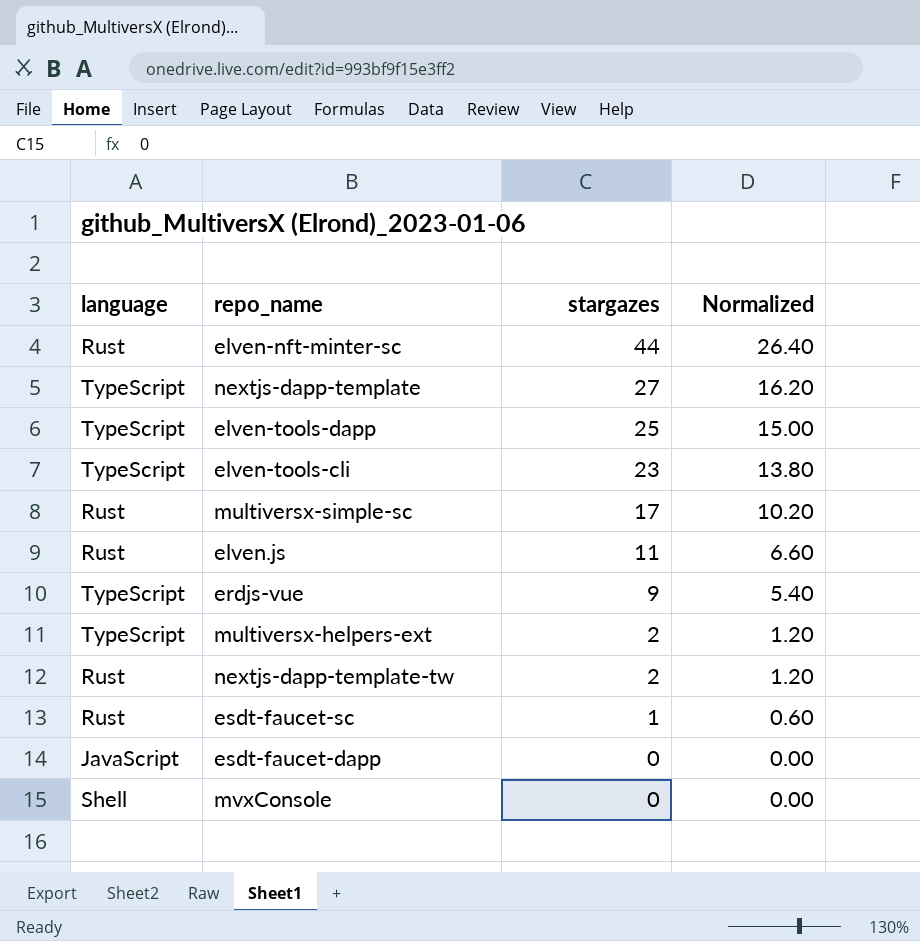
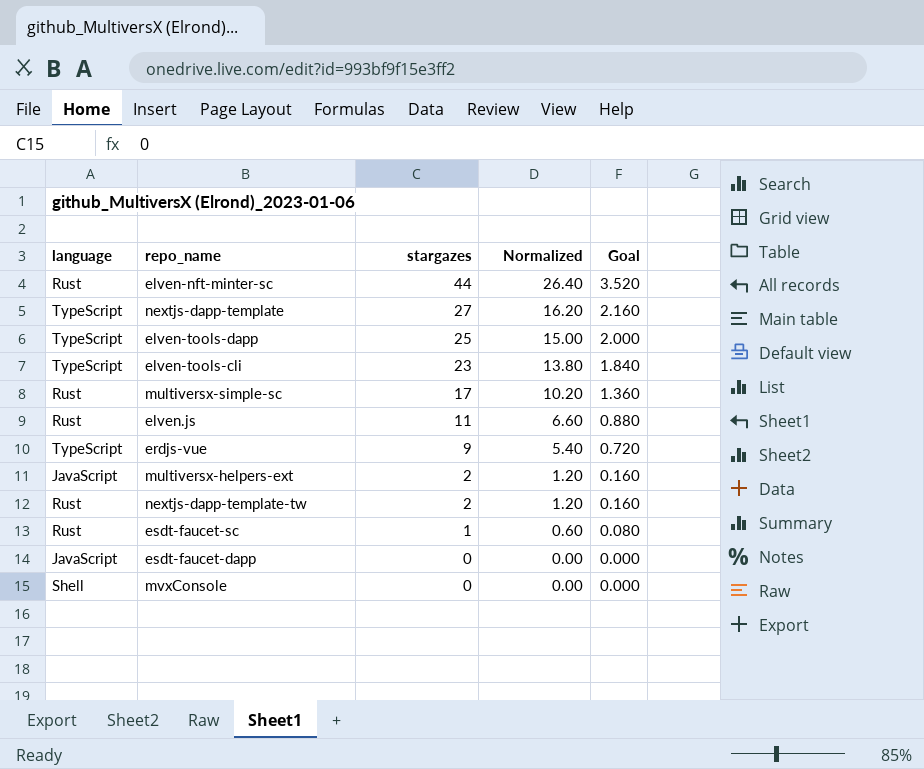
column Goal | formula: none -> [stargazes] * 0.08
multiversx-helpers-ext | language: TypeScript -> JavaScript

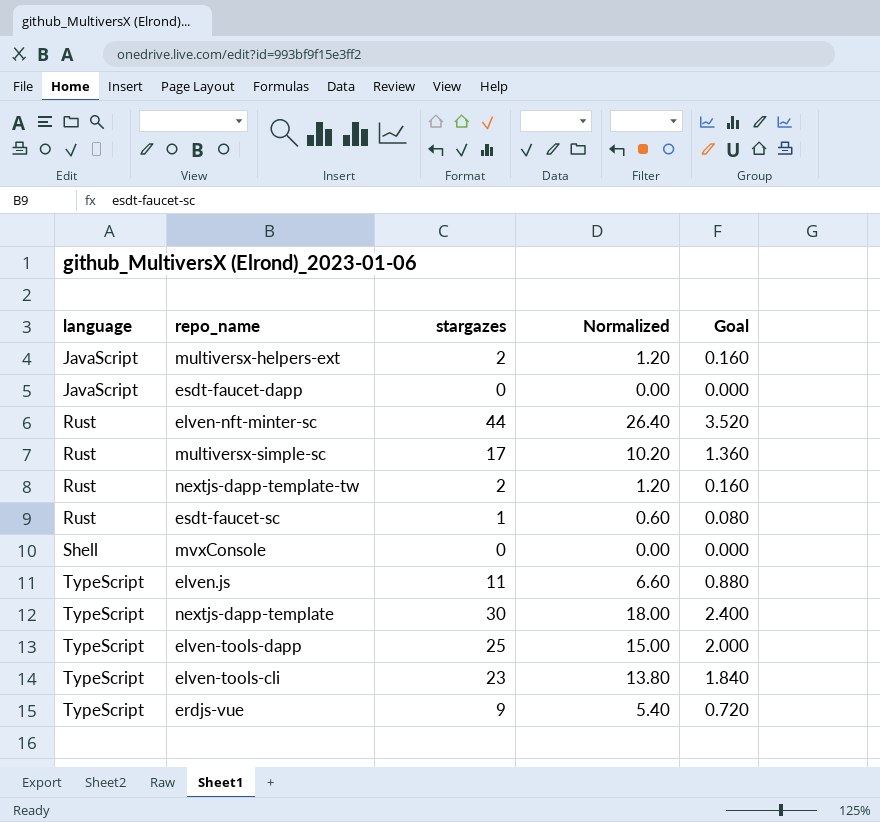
row order: stargazes descending -> language ascending
elven.js | language: Rust -> TypeScript
nextjs-dapp-template | stargazes: 27 -> 30
nextjs-dapp-template | Normalized: 16.20 -> 18.00
nextjs-dapp-template | Goal: 2.160 -> 2.400

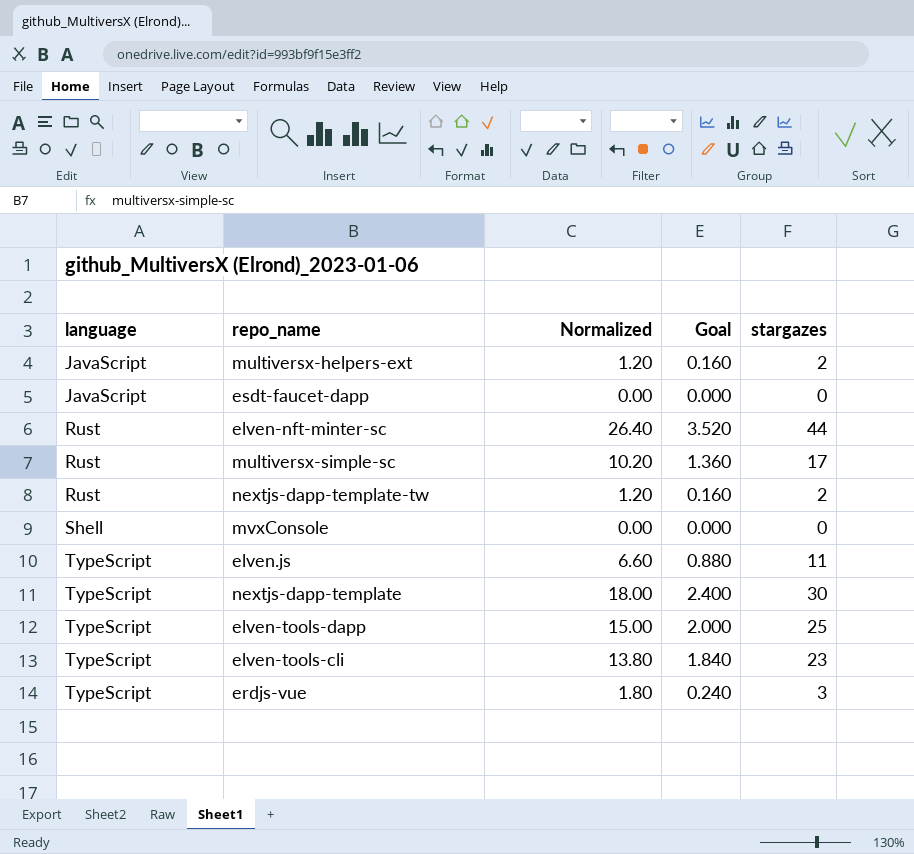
column stargazes | position: 3 -> 5
row esdt-faucet-sc: Rust | 1 | 0.60 | 0.080 -> none
erdjs-vue | Normalized: 5.40 -> 1.80
erdjs-vue | Goal: 0.720 -> 0.240
erdjs-vue | stargazes: 9 -> 3

